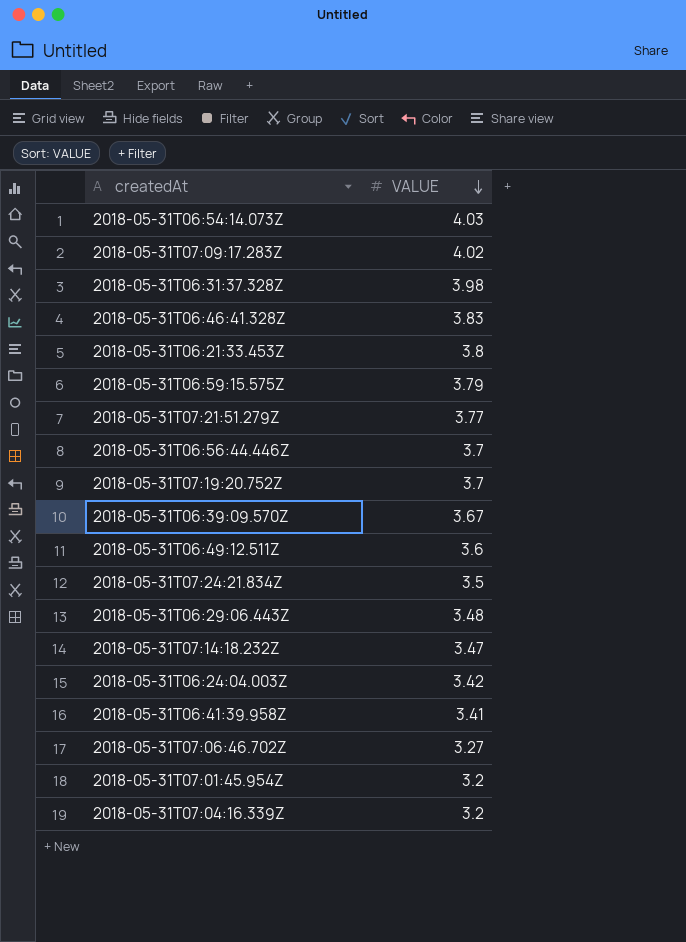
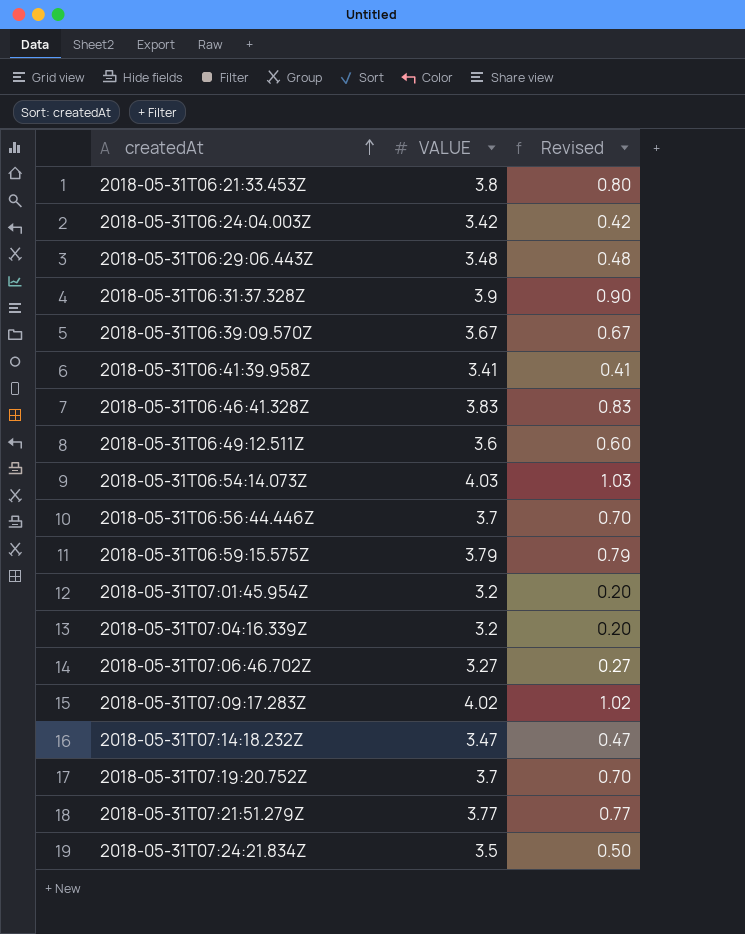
row order: VALUE descending -> createdAt ascending
column Revised | formula: none -> [VALUE] - 3
2018-05-31T06:31:37.328Z | VALUE: 3.98 -> 3.9

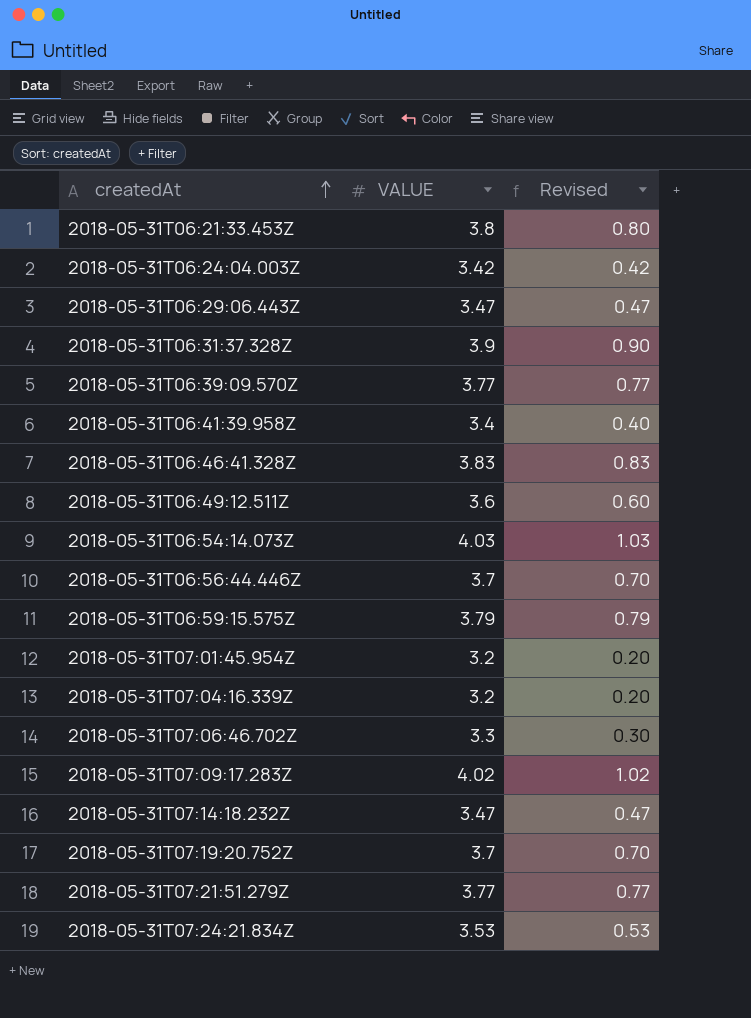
2018-05-31T06:29:06.443Z | VALUE: 3.48 -> 3.47
2018-05-31T06:29:06.443Z | Revised: 0.48 -> 0.47
2018-05-31T06:39:09.570Z | VALUE: 3.67 -> 3.77
2018-05-31T06:39:09.570Z | Revised: 0.67 -> 0.77
2018-05-31T06:41:39.958Z | VALUE: 3.41 -> 3.4
2018-05-31T06:41:39.958Z | Revised: 0.41 -> 0.40
2018-05-31T07:06:46.702Z | VALUE: 3.27 -> 3.3
2018-05-31T07:06:46.702Z | Revised: 0.27 -> 0.30
2018-05-31T07:24:21.834Z | VALUE: 3.5 -> 3.53
2018-05-31T07:24:21.834Z | Revised: 0.50 -> 0.53

